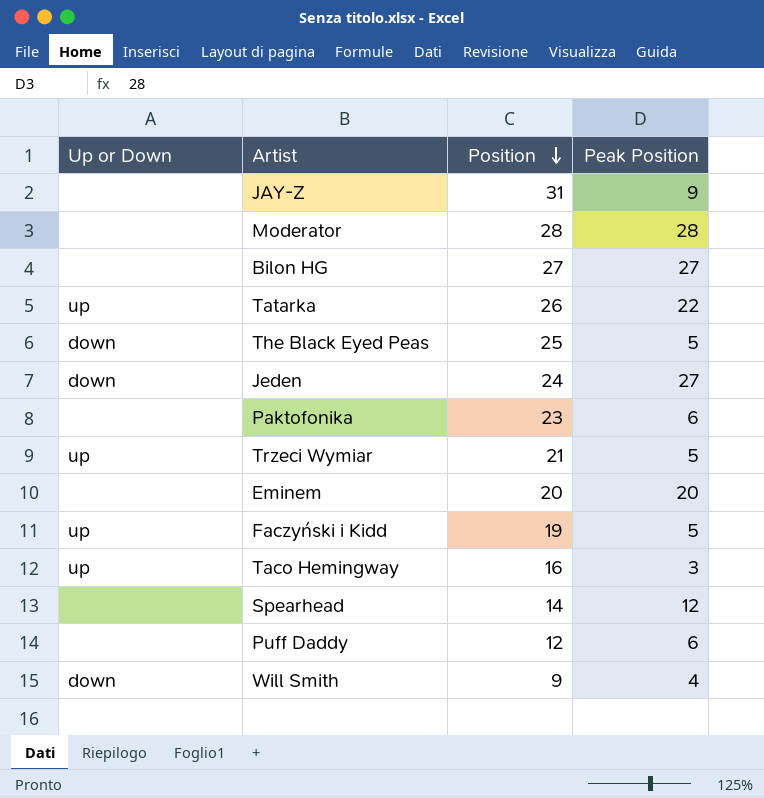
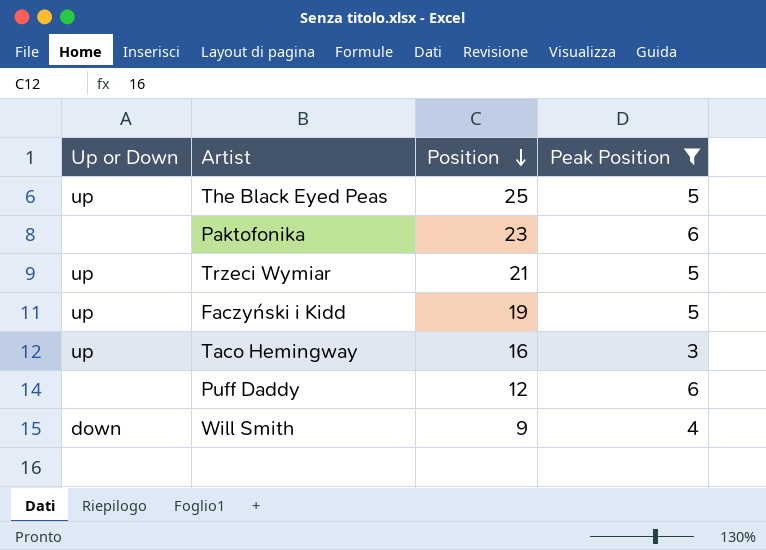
filter: none -> Peak Position <= 6
The Black Eyed Peas | Up or Down: down -> up

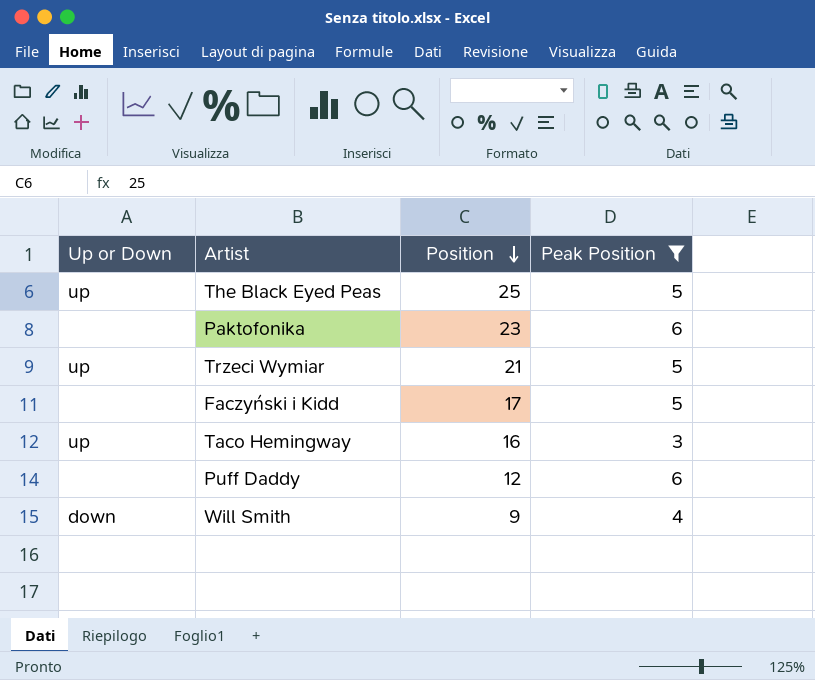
Faczyński i Kidd | Up or Down: up -> none
Faczyński i Kidd | Position: 19 -> 17

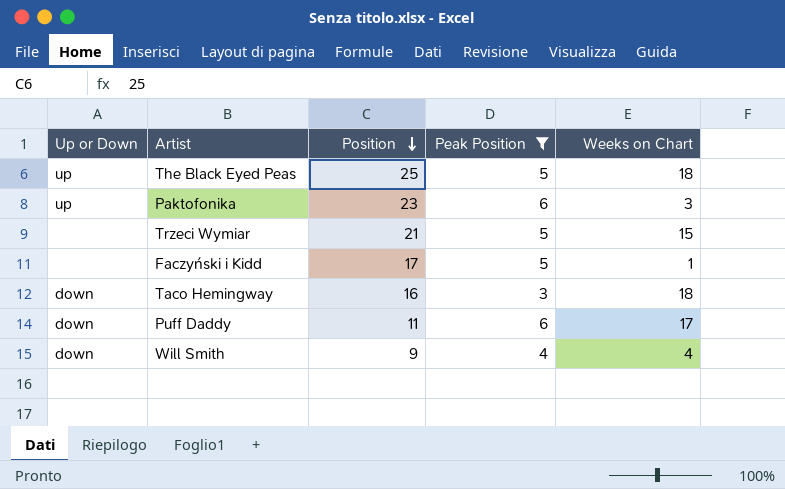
column Weeks on Chart | position: none -> 5
Paktofonika | Up or Down: none -> up
Trzeci Wymiar | Up or Down: up -> none
Taco Hemingway | Up or Down: up -> down
Puff Daddy | Up or Down: none -> down
Puff Daddy | Position: 12 -> 11

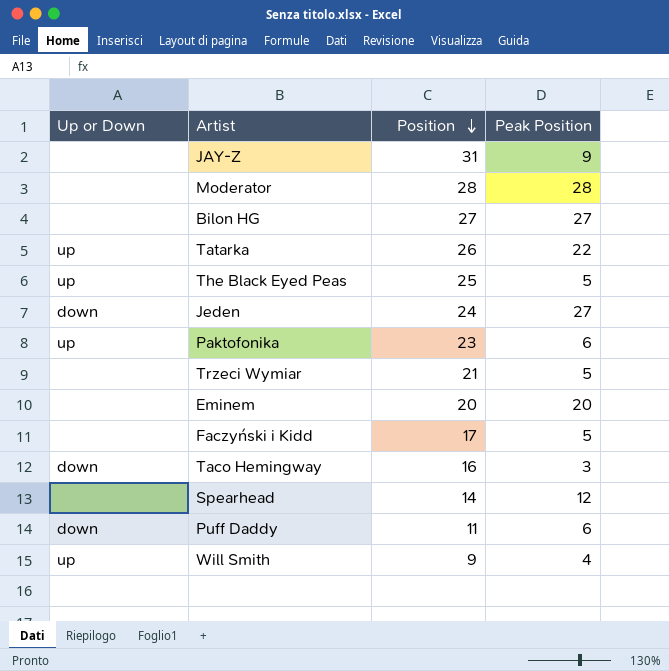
filter: Peak Position <= 6 -> none
column Weeks on Chart | position: 5 -> none
Will Smith | Up or Down: down -> up

